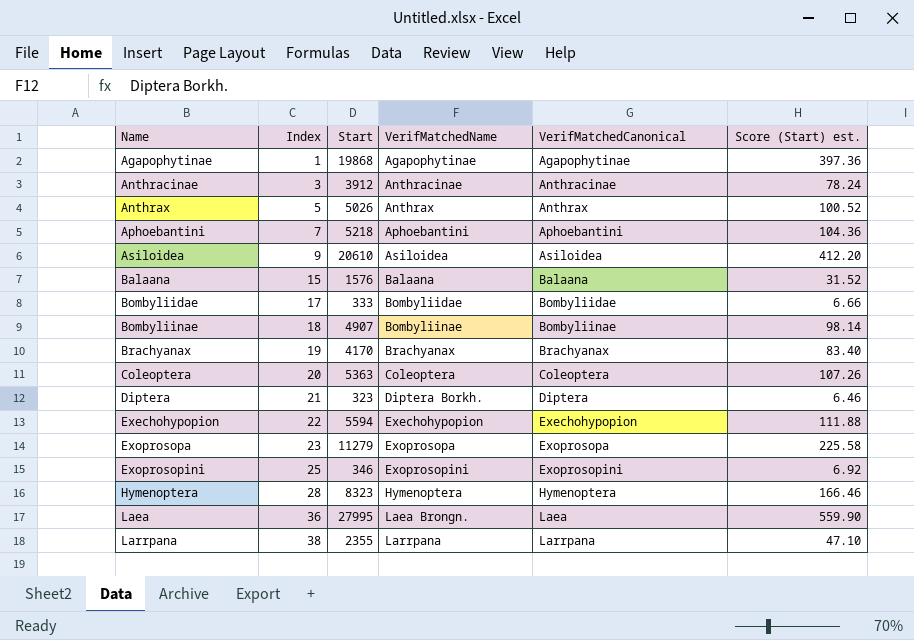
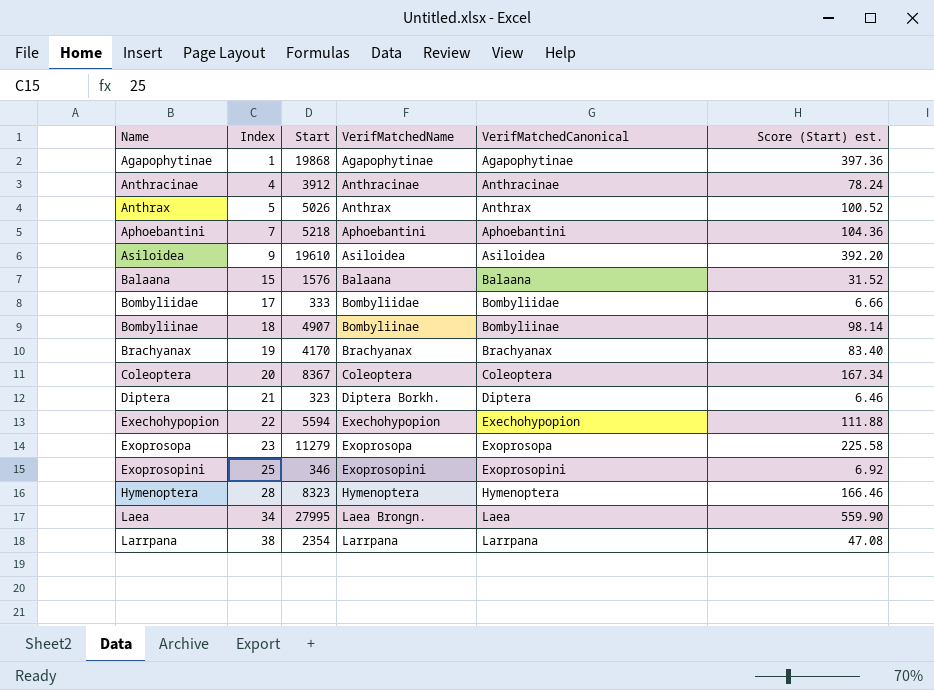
Anthracinae | Index: 3 -> 4
Asiloidea | Start: 20610 -> 19610
Asiloidea | Score (Start) est.: 412.20 -> 392.20
Coleoptera | Start: 5363 -> 8367
Coleoptera | Score (Start) est.: 107.26 -> 167.34
Laea | Index: 36 -> 34
Larrpana | Start: 2355 -> 2354
Larrpana | Score (Start) est.: 47.10 -> 47.08

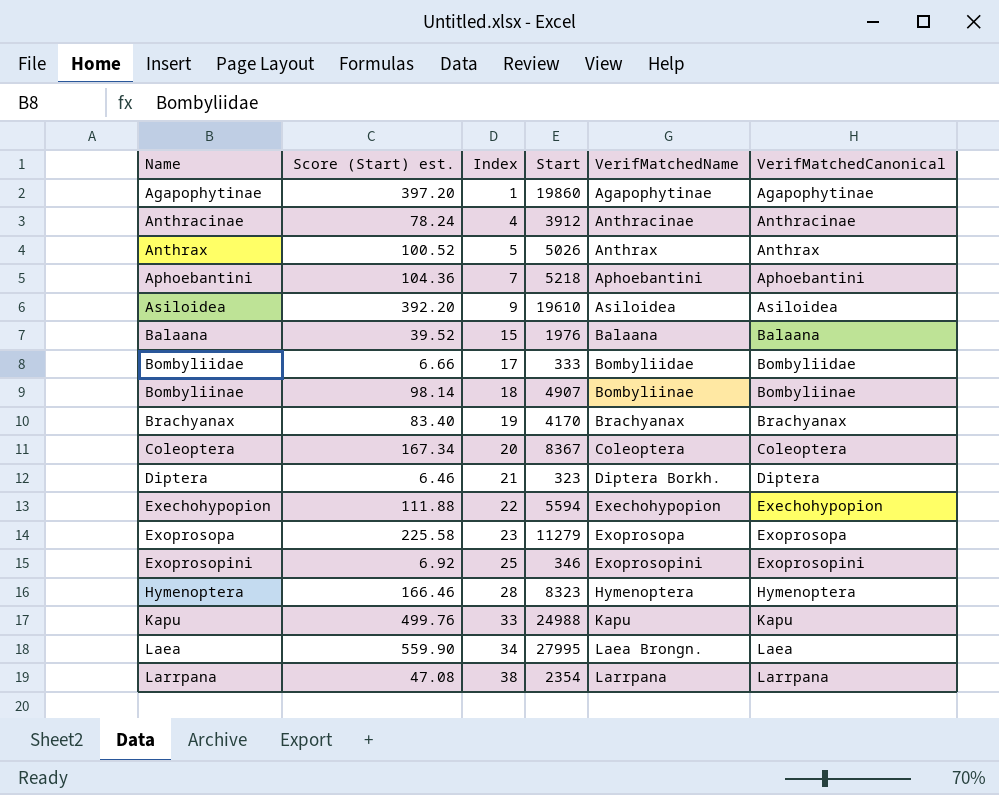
column Score (Start) est. | position: 6 -> 2
Agapophytinae | Score (Start) est.: 397.36 -> 397.20
Agapophytinae | Start: 19868 -> 19860
Balaana | Score (Start) est.: 31.52 -> 39.52
Balaana | Start: 1576 -> 1976
row Kapu: none -> 499.76 | 33 | 24988 | Kapu | Kapu

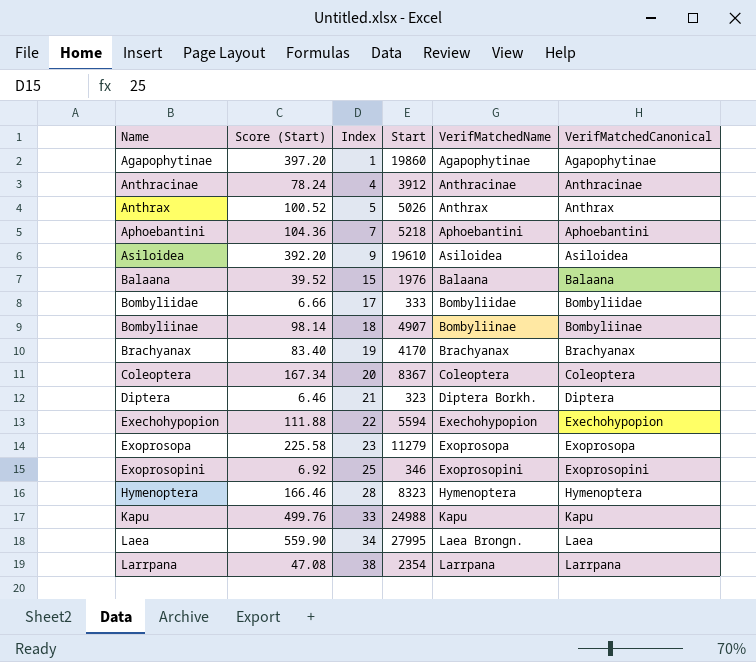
column name: Score (Start) est. -> Score (Start)

